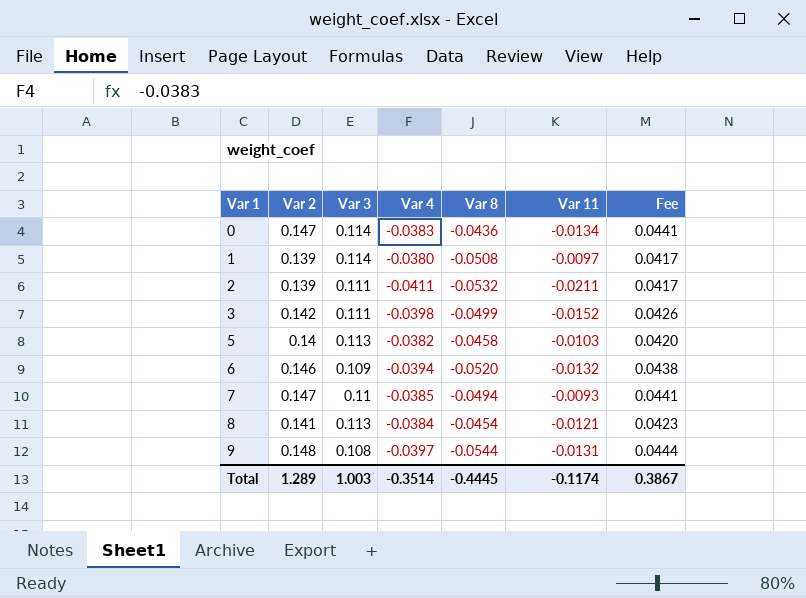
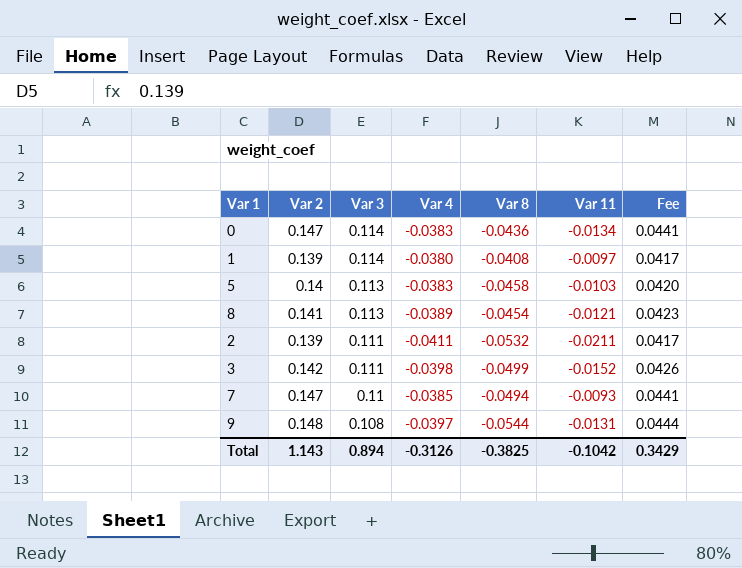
row order: Var 1 ascending -> Var 3 descending
row 6: 0.146 | 0.109 | -0.0394 | -0.0520 | -0.0132 | 0.0438 -> none
1 | Var 8: -0.0508 -> -0.0408
5 | Var 4: -0.0382 -> -0.0383
8 | Var 4: -0.0384 -> -0.0389
Total | Var 2: 1.289 -> 1.143
Total | Var 3: 1.003 -> 0.894
Total | Var 4: -0.3514 -> -0.3126
Total | Var 8: -0.4445 -> -0.3825
Total | Var 11: -0.1174 -> -0.1042
Total | Fee: 0.3867 -> 0.3429

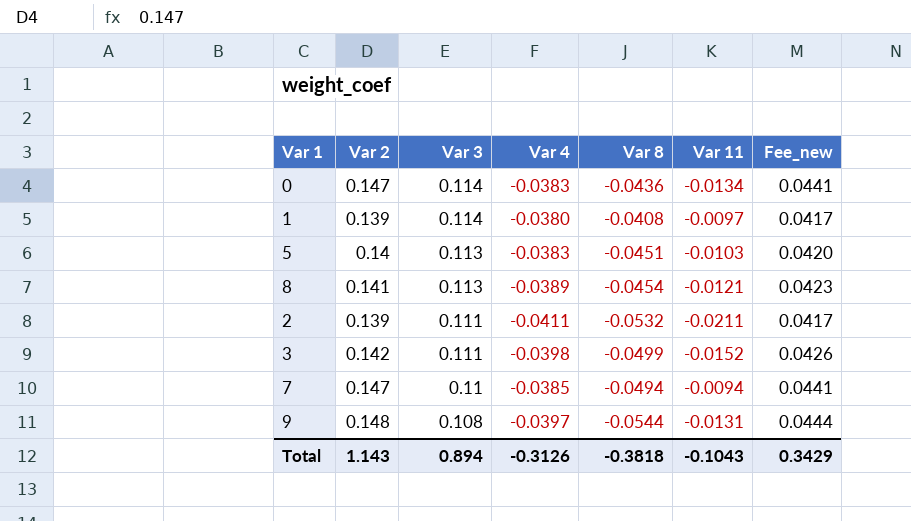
column name: Fee -> Fee_new
5 | Var 8: -0.0458 -> -0.0451
7 | Var 11: -0.0093 -> -0.0094
Total | Var 8: -0.3825 -> -0.3818
Total | Var 11: -0.1042 -> -0.1043

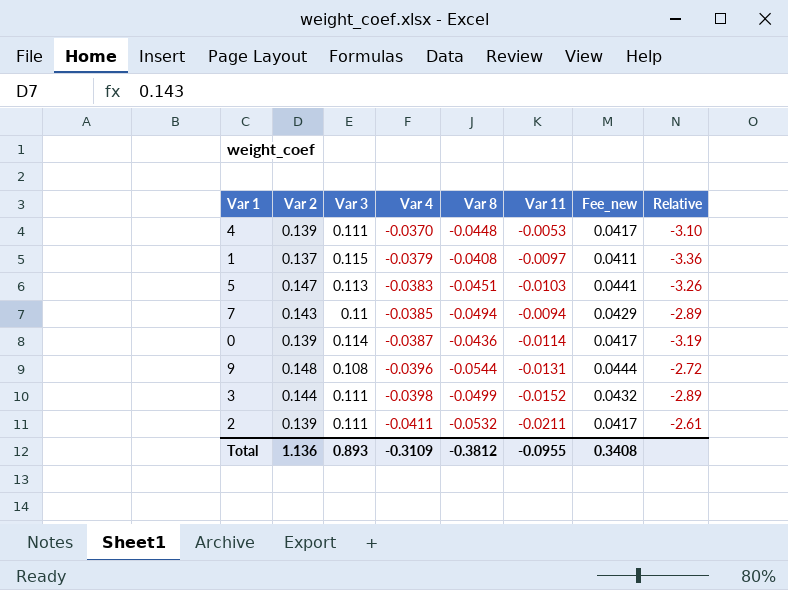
row order: Var 3 descending -> Var 4 descending
column Relative | formula: none -> [Var 2] / [Var 8]
row 8: 0.141 | 0.113 | -0.0389 | -0.0454 | -0.0121 | 0.0423 -> none
row 4: none -> 0.139 | 0.111 | -0.0370 | -0.0448 | -0.0053 | 0.0417 | -3.10
1 | Var 2: 0.139 -> 0.137
1 | Var 3: 0.114 -> 0.115
1 | Var 4: -0.0380 -> -0.0379
1 | Fee_new: 0.0417 -> 0.0411
5 | Var 2: 0.14 -> 0.147
5 | Fee_new: 0.0420 -> 0.0441
7 | Var 2: 0.147 -> 0.143
7 | Fee_new: 0.0441 -> 0.0429
0 | Var 2: 0.147 -> 0.139
0 | Var 4: -0.0383 -> -0.0387
0 | Var 11: -0.0134 -> -0.0114
0 | Fee_new: 0.0441 -> 0.0417
9 | Var 4: -0.0397 -> -0.0396
3 | Var 2: 0.142 -> 0.144
3 | Fee_new: 0.0426 -> 0.0432
Total | Var 2: 1.143 -> 1.136
Total | Var 3: 0.894 -> 0.893
Total | Var 4: -0.3126 -> -0.3109
Total | Var 8: -0.3818 -> -0.3812
Total | Var 11: -0.1043 -> -0.0955
Total | Fee_new: 0.3429 -> 0.3408

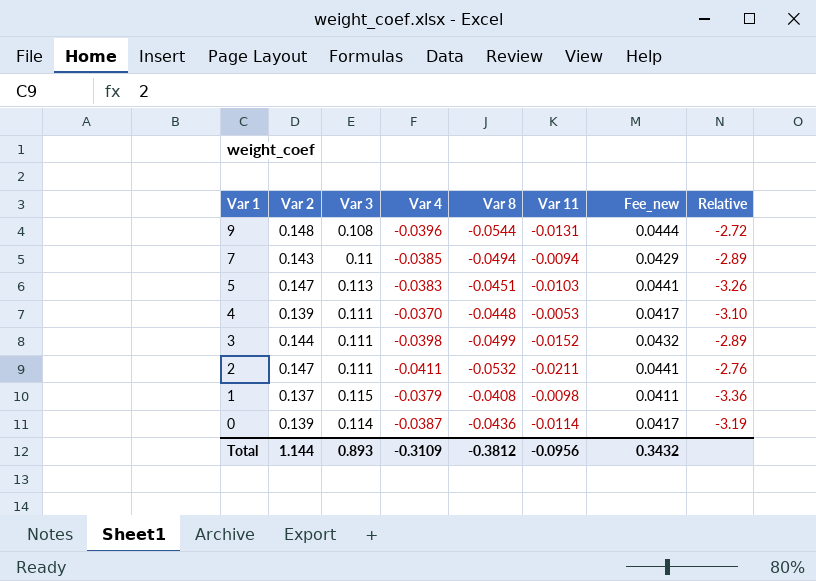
row order: Var 4 descending -> Var 1 descending
2 | Var 2: 0.139 -> 0.147
2 | Fee_new: 0.0417 -> 0.0441
2 | Relative: -2.61 -> -2.76
1 | Var 11: -0.0097 -> -0.0098
Total | Var 2: 1.136 -> 1.144
Total | Var 11: -0.0955 -> -0.0956
Total | Fee_new: 0.3408 -> 0.3432

